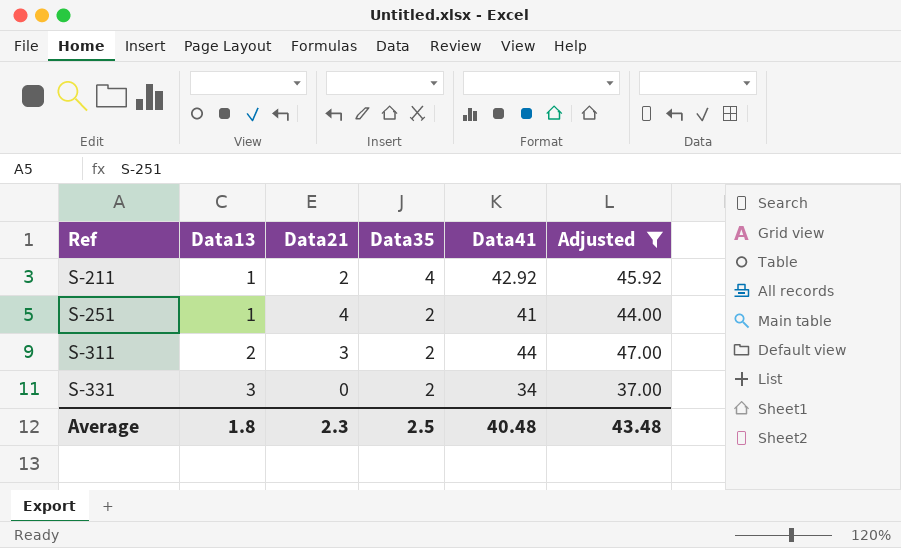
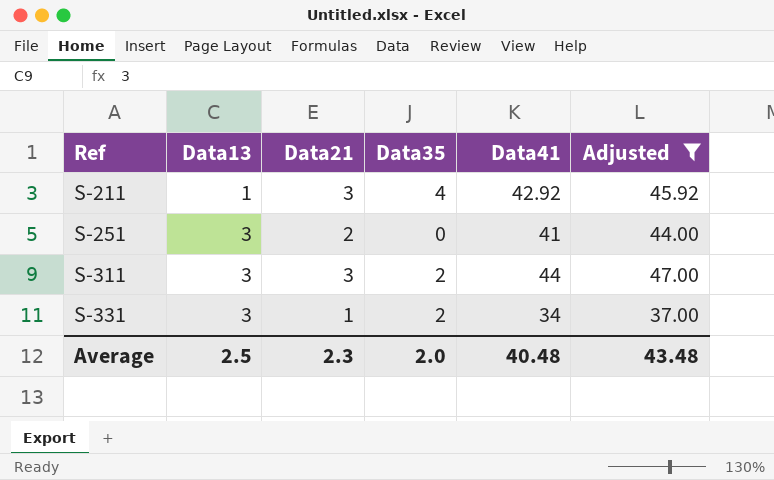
S-211 | Data21: 2 -> 3
S-251 | Data13: 1 -> 3
S-251 | Data21: 4 -> 2
S-251 | Data35: 2 -> 0
S-311 | Data13: 2 -> 3
S-331 | Data21: 0 -> 1
Average | Data13: 1.8 -> 2.5
Average | Data35: 2.5 -> 2.0

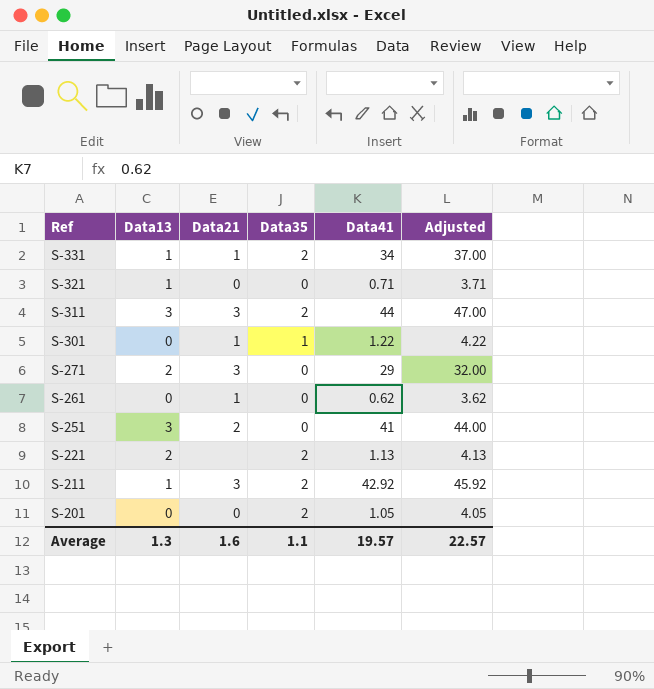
filter: Adjusted >= 37.00 -> none
row order: Ref ascending -> Ref descending
S-331 | Data13: 3 -> 1
S-211 | Data35: 4 -> 2
Average | Data13: 2.5 -> 1.3
Average | Data21: 2.3 -> 1.6
Average | Data35: 2.0 -> 1.1
Average | Data41: 40.48 -> 19.57
Average | Adjusted: 43.48 -> 22.57

